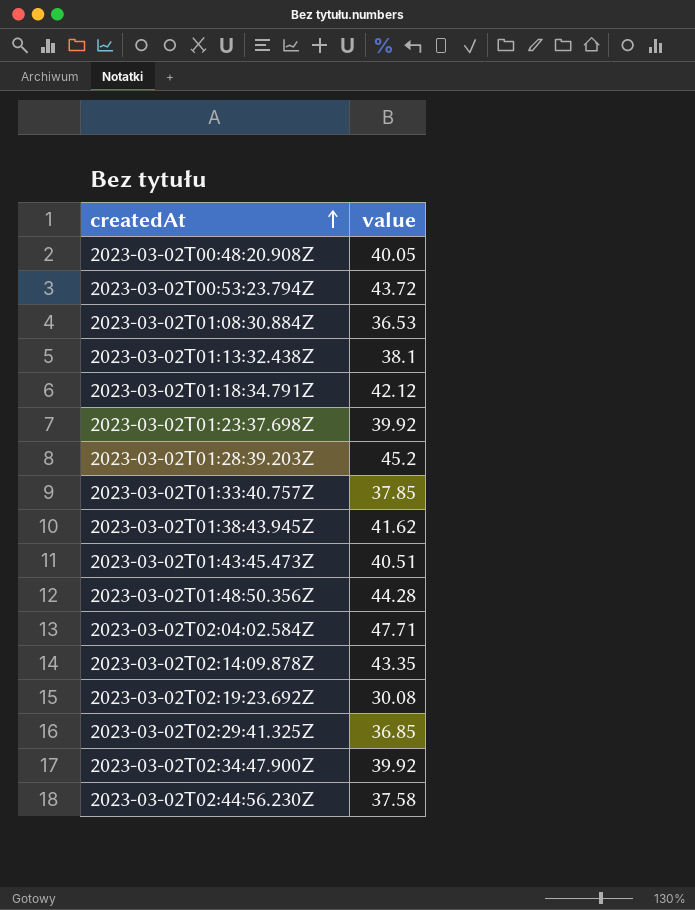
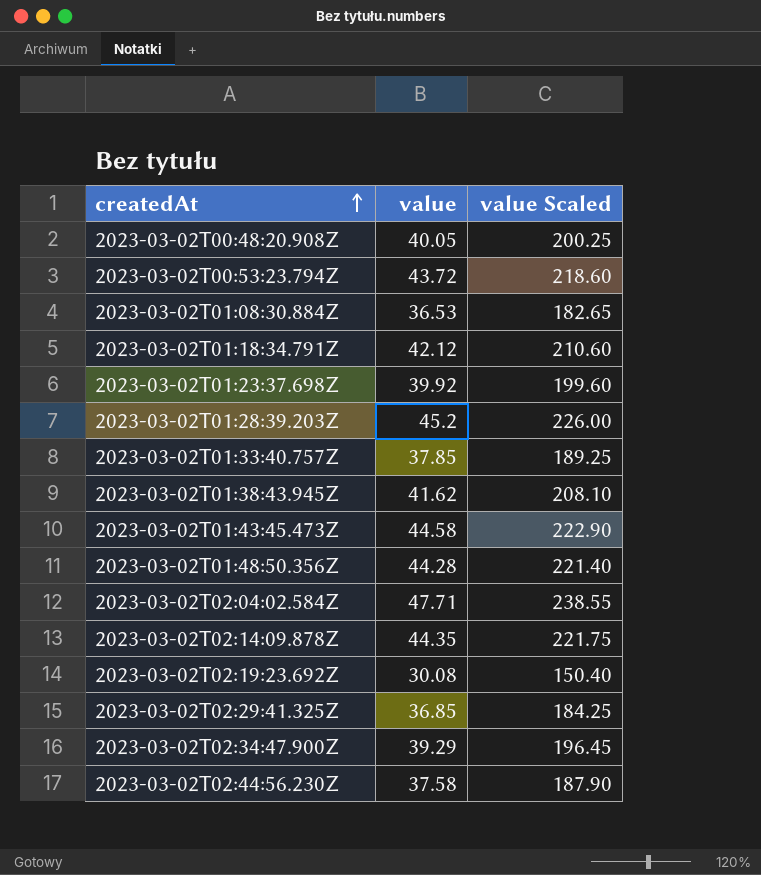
column value Scaled | formula: none -> [value] * 5
row 2023-03-02T01:13:32.438Z: 38.1 -> none
2023-03-02T01:43:45.473Z | value: 40.51 -> 44.58
2023-03-02T02:14:09.878Z | value: 43.35 -> 44.35
2023-03-02T02:34:47.900Z | value: 39.92 -> 39.29

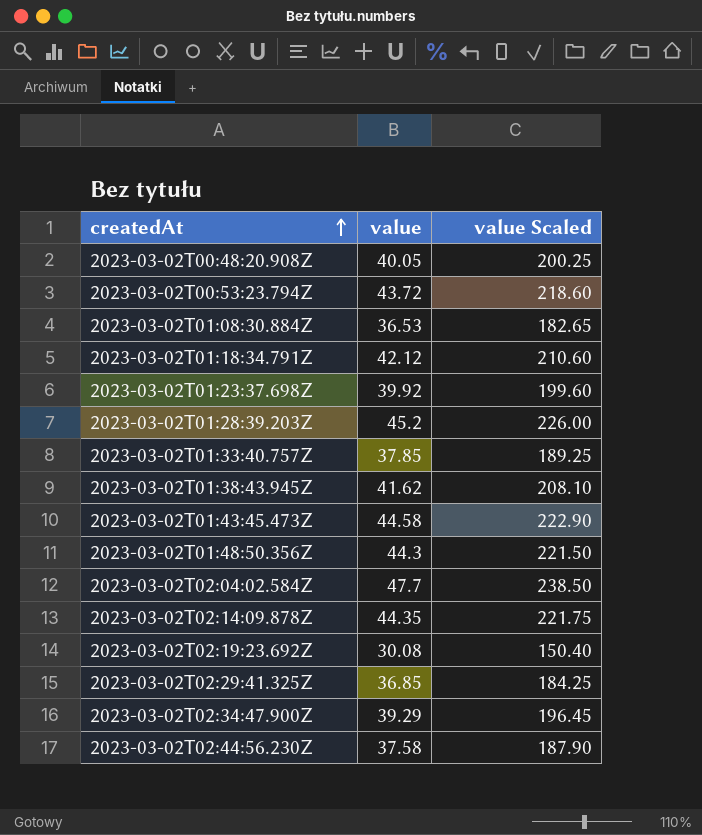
2023-03-02T01:48:50.356Z | value: 44.28 -> 44.3
2023-03-02T01:48:50.356Z | value Scaled: 221.40 -> 221.50
2023-03-02T02:04:02.584Z | value: 47.71 -> 47.7
2023-03-02T02:04:02.584Z | value Scaled: 238.55 -> 238.50

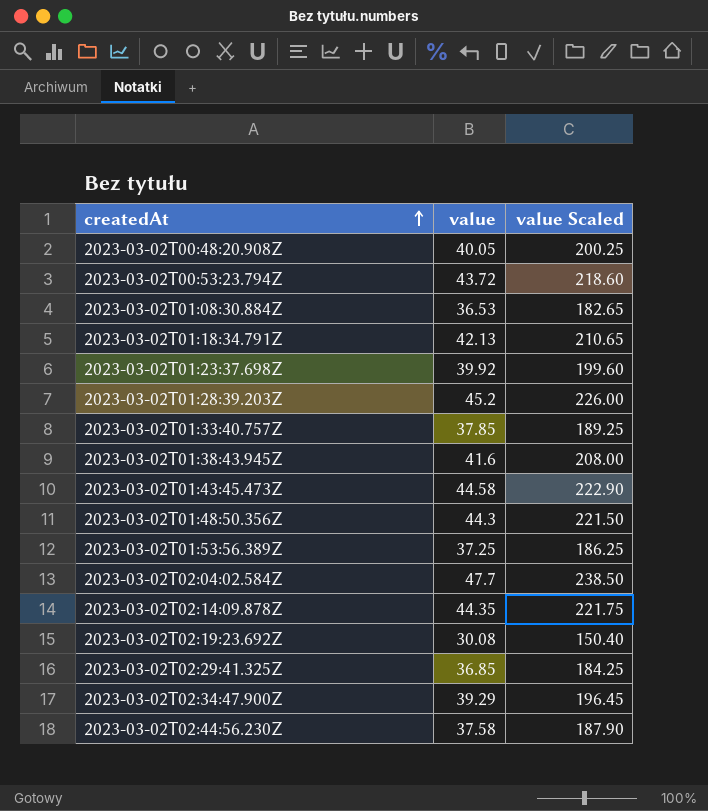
2023-03-02T01:18:34.791Z | value: 42.12 -> 42.13
2023-03-02T01:18:34.791Z | value Scaled: 210.60 -> 210.65
2023-03-02T01:38:43.945Z | value: 41.62 -> 41.6
2023-03-02T01:38:43.945Z | value Scaled: 208.10 -> 208.00
row 2023-03-02T01:53:56.389Z: none -> 37.25 | 186.25

